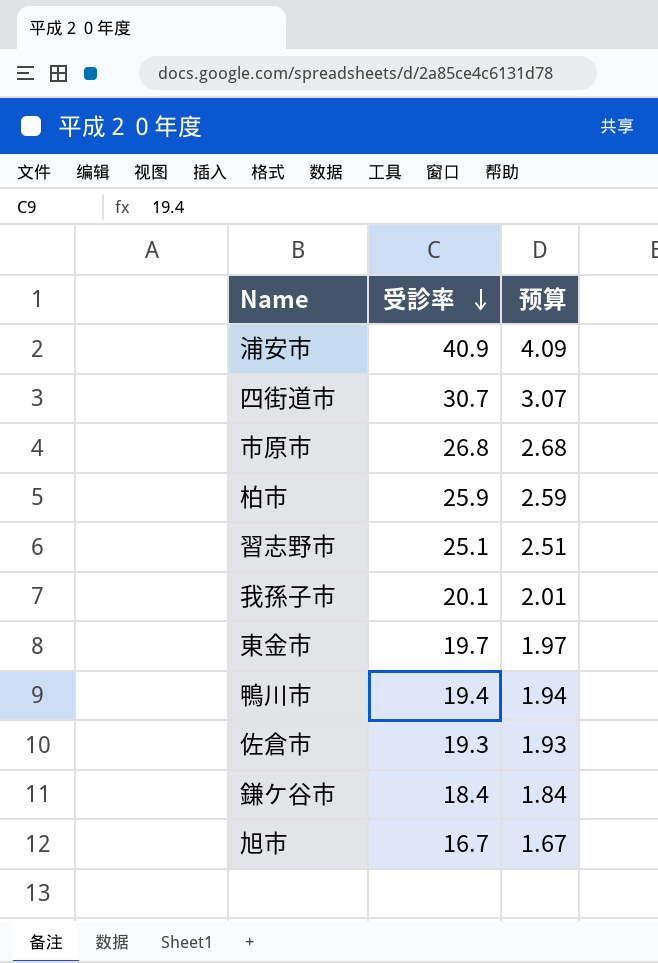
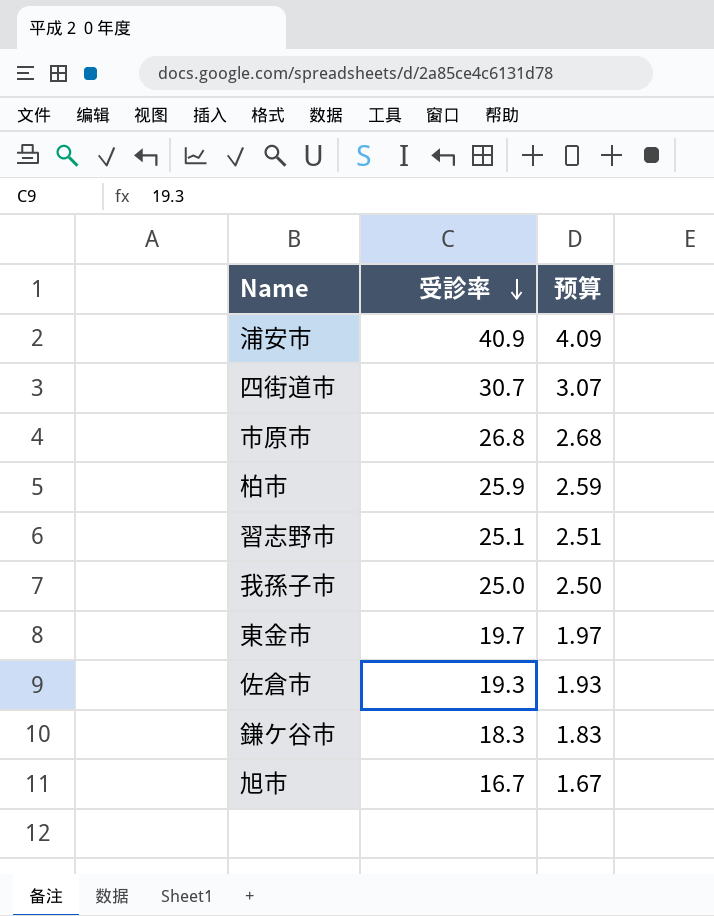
row 鴨川市: 19.4 | 1.94 -> none
我孫子市 | 受診率: 20.1 -> 25.0
我孫子市 | 预算: 2.01 -> 2.50
鎌ケ谷市 | 受診率: 18.4 -> 18.3
鎌ケ谷市 | 预算: 1.84 -> 1.83

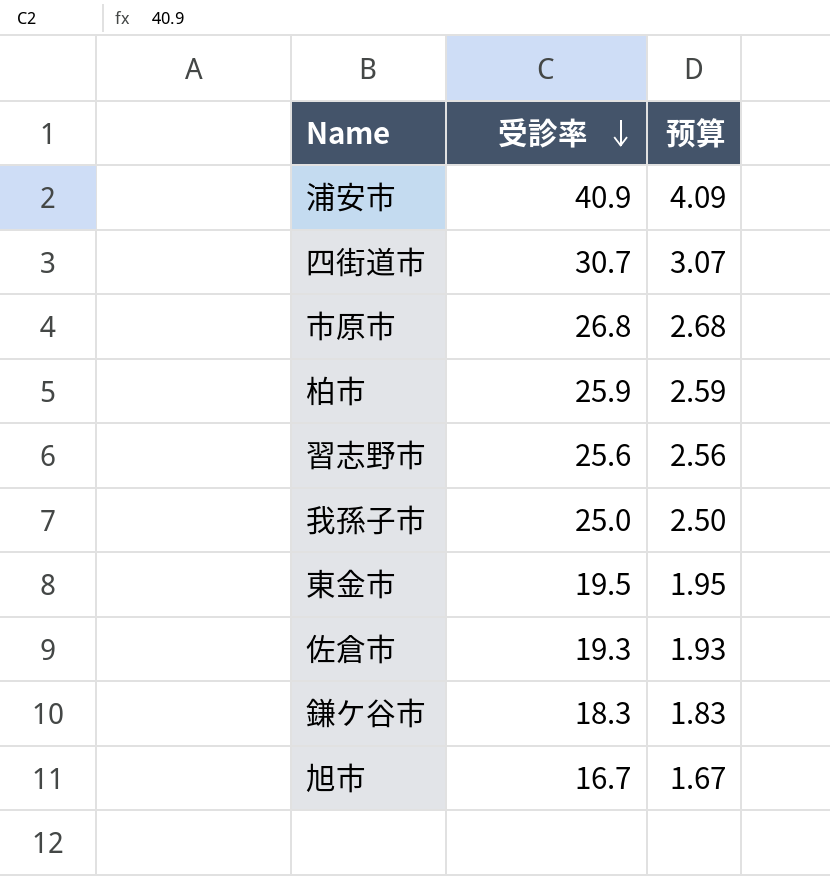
習志野市 | 受診率: 25.1 -> 25.6
習志野市 | 预算: 2.51 -> 2.56
東金市 | 受診率: 19.7 -> 19.5
東金市 | 预算: 1.97 -> 1.95

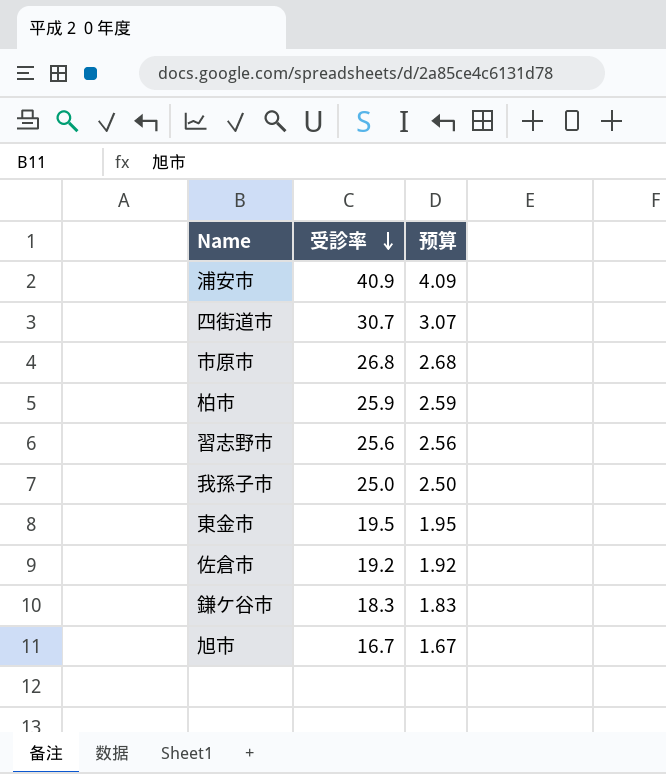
佐倉市 | 受診率: 19.3 -> 19.2
佐倉市 | 预算: 1.93 -> 1.92

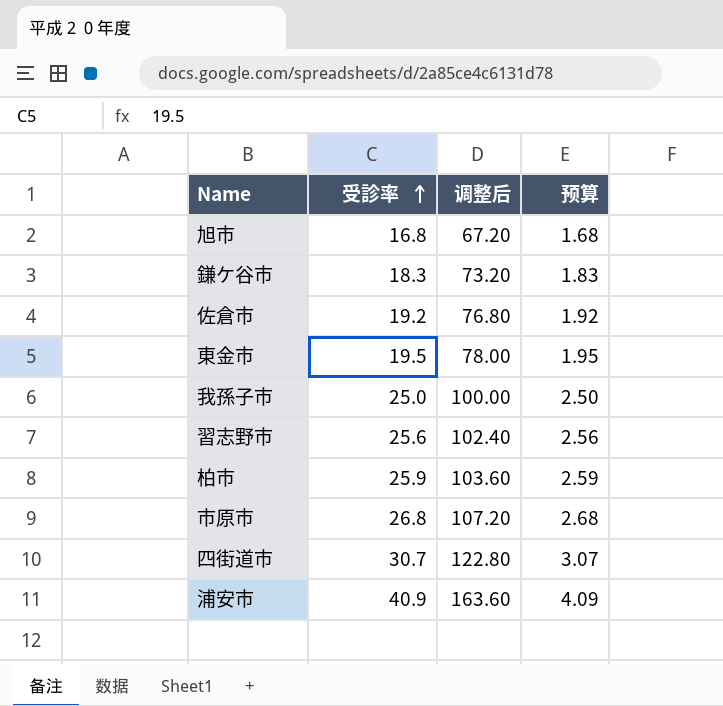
row order: 受診率 descending -> 受診率 ascending
column 调整后 | formula: none -> [受診率] * 4
旭市 | 受診率: 16.7 -> 16.8
旭市 | 预算: 1.67 -> 1.68

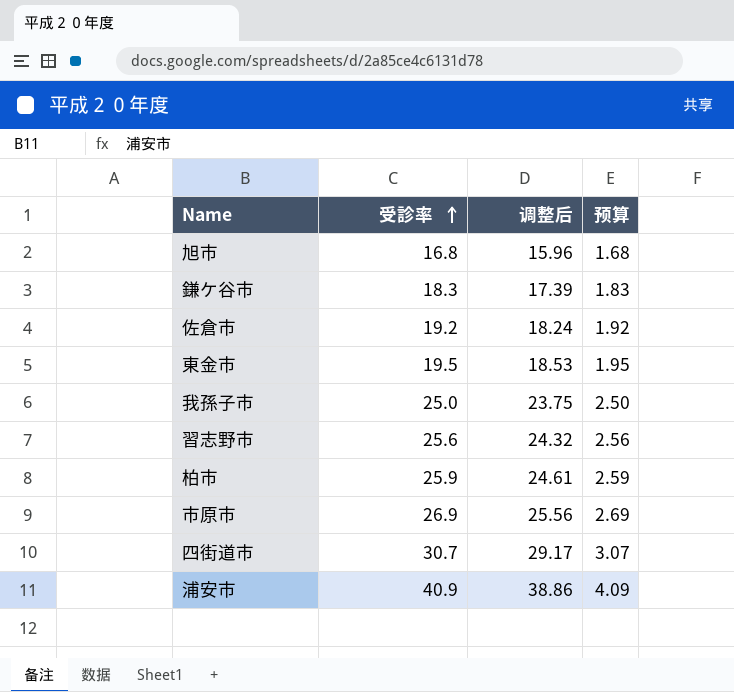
column 调整后 | formula: [受診率] * 4 -> [受診率] * 0.95
市原市 | 受診率: 26.8 -> 26.9
市原市 | 预算: 2.68 -> 2.69

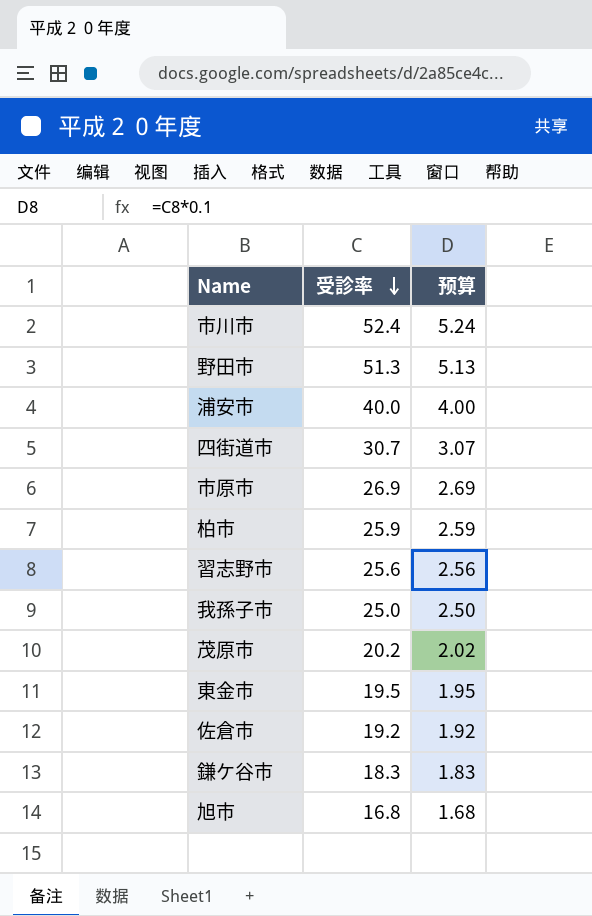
row order: 受診率 ascending -> 受診率 descending
column 调整后 | formula: [受診率] * 0.95 -> none
row 市川市: none -> 52.4 | 5.24
row 野田市: none -> 51.3 | 5.13
浦安市 | 受診率: 40.9 -> 40.0
浦安市 | 预算: 4.09 -> 4.00
row 茂原市: none -> 20.2 | 2.02

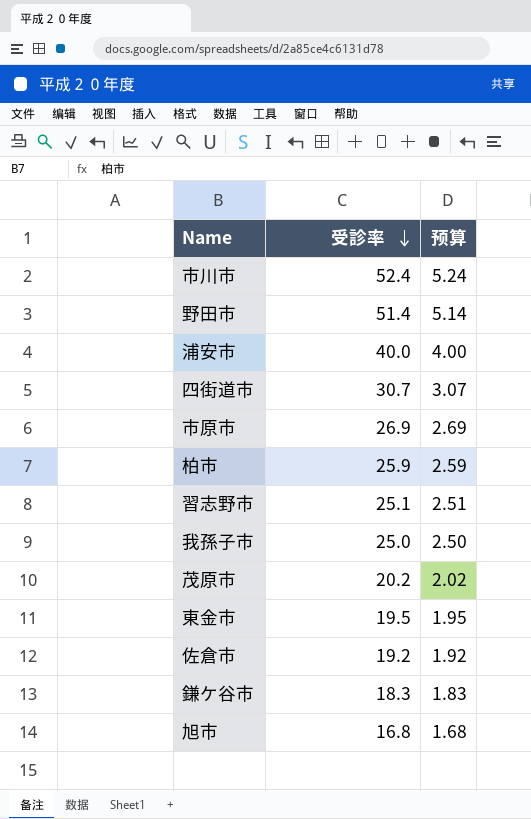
野田市 | 受診率: 51.3 -> 51.4
野田市 | 预算: 5.13 -> 5.14
習志野市 | 受診率: 25.6 -> 25.1
習志野市 | 预算: 2.56 -> 2.51

